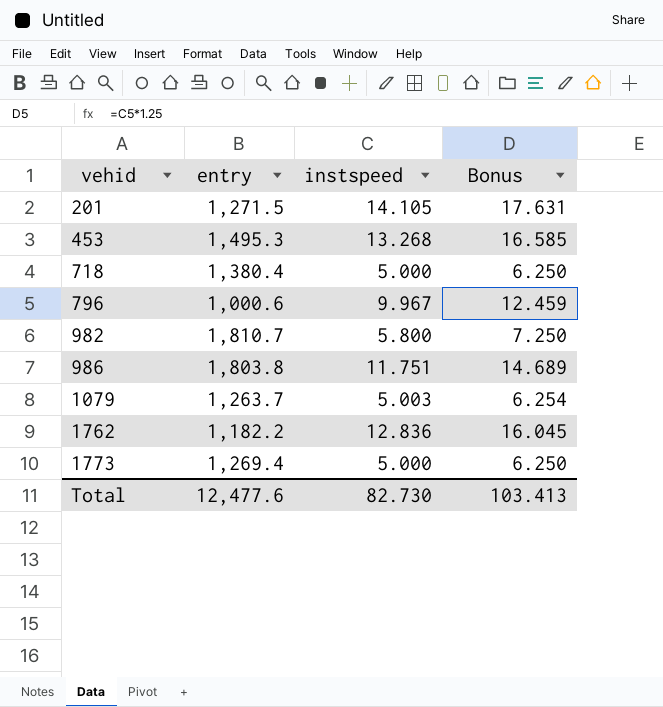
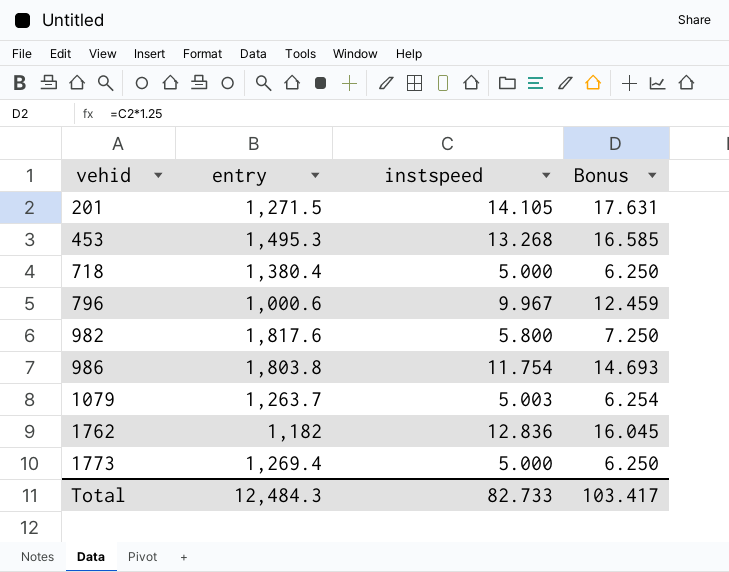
982 | entry: 1,810.7 -> 1,817.6
986 | instspeed: 11.751 -> 11.754
986 | Bonus: 14.689 -> 14.693
1762 | entry: 1,182.2 -> 1,182
Total | entry: 12,477.6 -> 12,484.3
Total | instspeed: 82.730 -> 82.733
Total | Bonus: 103.413 -> 103.417

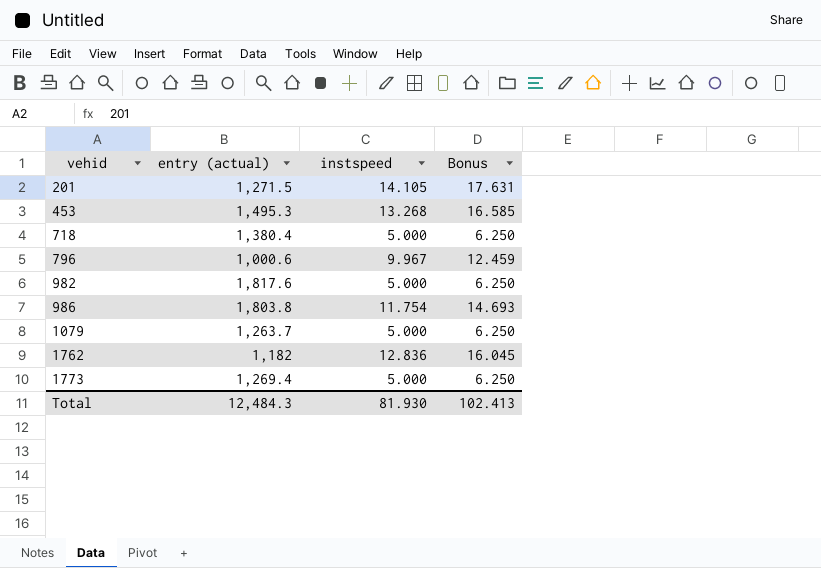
column name: entry -> entry (actual)
982 | instspeed: 5.800 -> 5.000
982 | Bonus: 7.250 -> 6.250
1079 | instspeed: 5.003 -> 5.000
1079 | Bonus: 6.254 -> 6.250
Total | instspeed: 82.733 -> 81.930
Total | Bonus: 103.417 -> 102.413

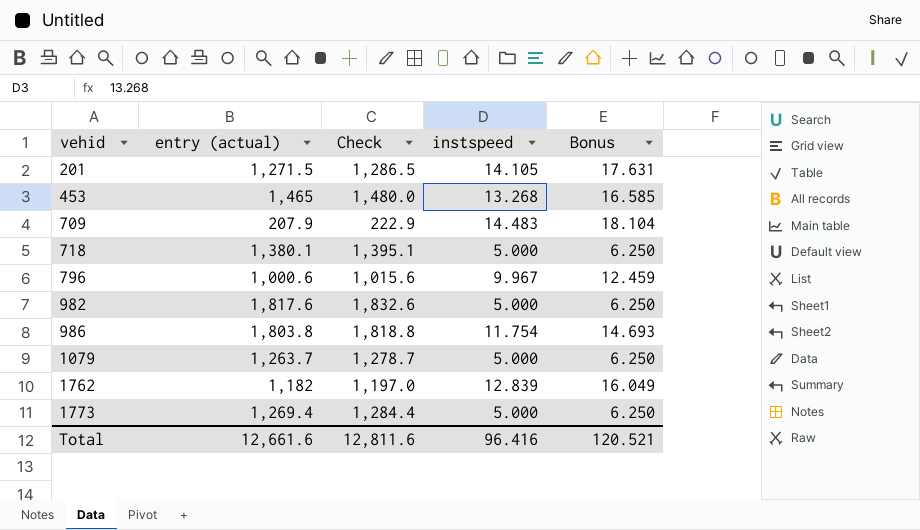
column Check | formula: none -> [entry (actual)] + 15
453 | entry (actual): 1,495.3 -> 1,465
row 709: none -> 207.9 | 222.9 | 14.483 | 18.104
718 | entry (actual): 1,380.4 -> 1,380.1
1762 | instspeed: 12.836 -> 12.839
1762 | Bonus: 16.045 -> 16.049
Total | entry (actual): 12,484.3 -> 12,661.6
Total | instspeed: 81.930 -> 96.416
Total | Bonus: 102.413 -> 120.521

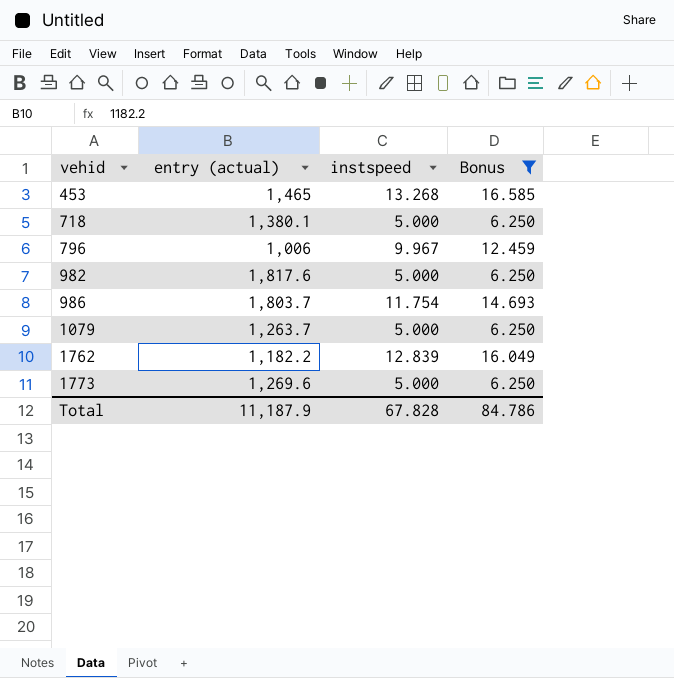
filter: none -> Bonus <= 16.585
column Check | formula: [entry (actual)] + 15 -> none
796 | entry (actual): 1,000.6 -> 1,006
986 | entry (actual): 1,803.8 -> 1,803.7
1762 | entry (actual): 1,182 -> 1,182.2
1773 | entry (actual): 1,269.4 -> 1,269.6
Total | entry (actual): 12,661.6 -> 11,187.9
Total | instspeed: 96.416 -> 67.828
Total | Bonus: 120.521 -> 84.786

